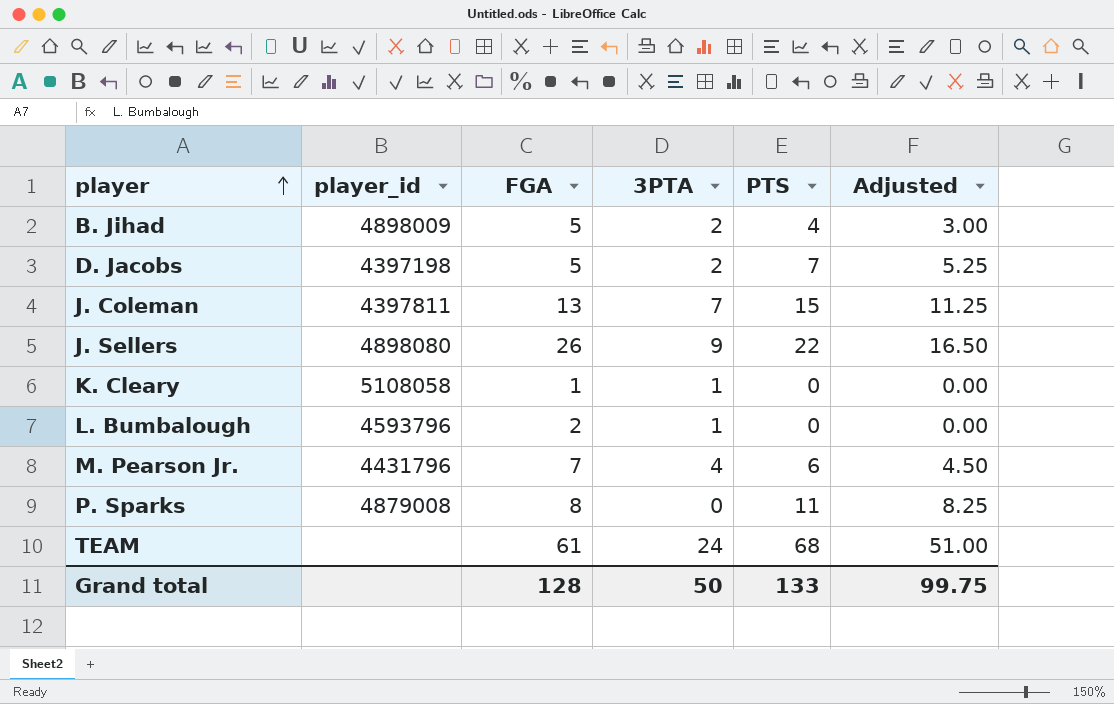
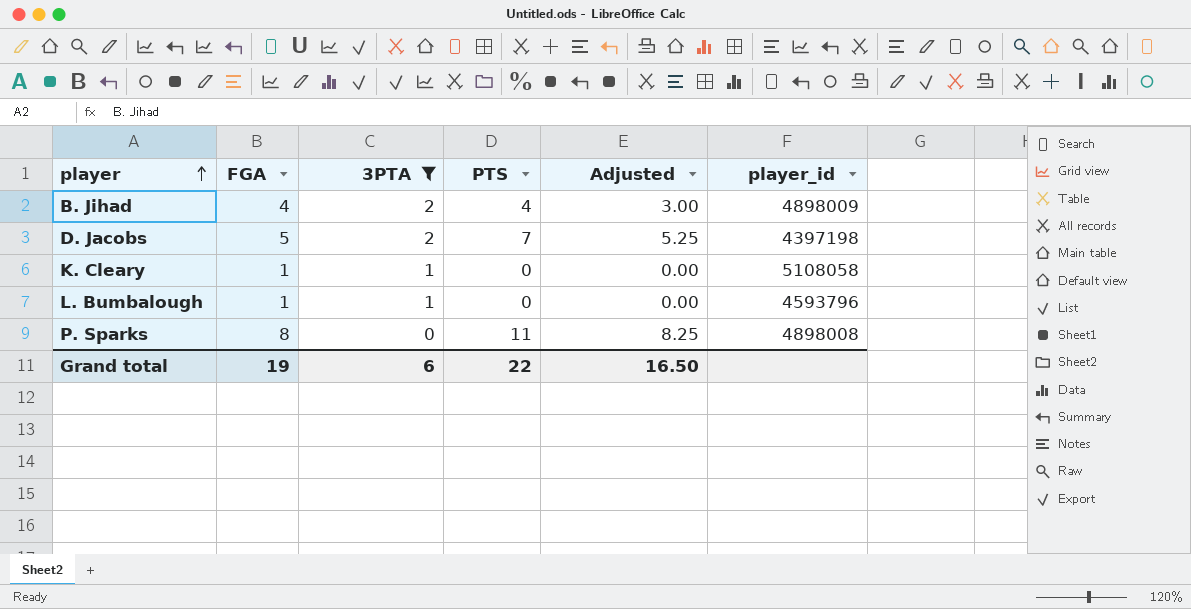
filter: none -> 3PTA <= 2
column player_id | position: 2 -> 6
B. Jihad | FGA: 5 -> 4
L. Bumbalough | FGA: 2 -> 1
P. Sparks | player_id: 4879008 -> 4898008
Grand total | FGA: 128 -> 19
Grand total | 3PTA: 50 -> 6
Grand total | PTS: 133 -> 22
Grand total | Adjusted: 99.75 -> 16.50

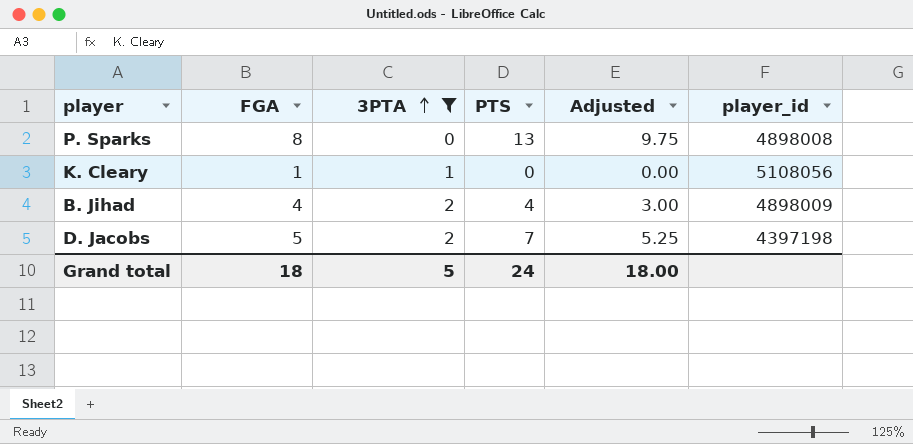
row order: player ascending -> 3PTA ascending
row L. Bumbalough: 1 | 1 | 0 | 0.00 | 4593796 -> none
P. Sparks | PTS: 11 -> 13
P. Sparks | Adjusted: 8.25 -> 9.75
K. Cleary | player_id: 5108058 -> 5108056
Grand total | FGA: 19 -> 18
Grand total | 3PTA: 6 -> 5
Grand total | PTS: 22 -> 24
Grand total | Adjusted: 16.50 -> 18.00

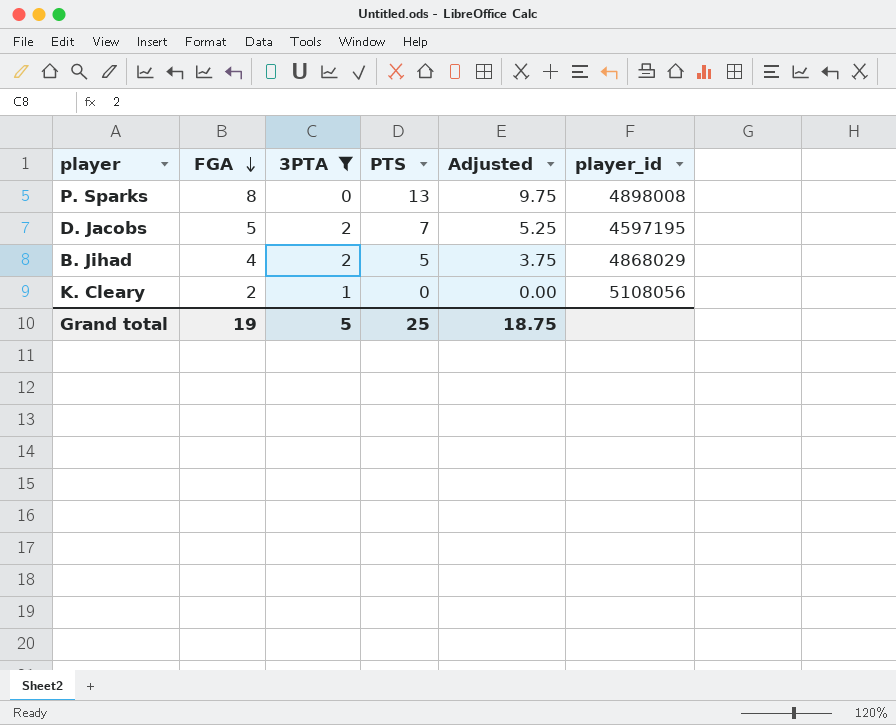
row order: 3PTA ascending -> FGA descending
D. Jacobs | player_id: 4397198 -> 4597195
B. Jihad | PTS: 4 -> 5
B. Jihad | Adjusted: 3.00 -> 3.75
B. Jihad | player_id: 4898009 -> 4868029
K. Cleary | FGA: 1 -> 2
Grand total | FGA: 18 -> 19
Grand total | PTS: 24 -> 25
Grand total | Adjusted: 18.00 -> 18.75

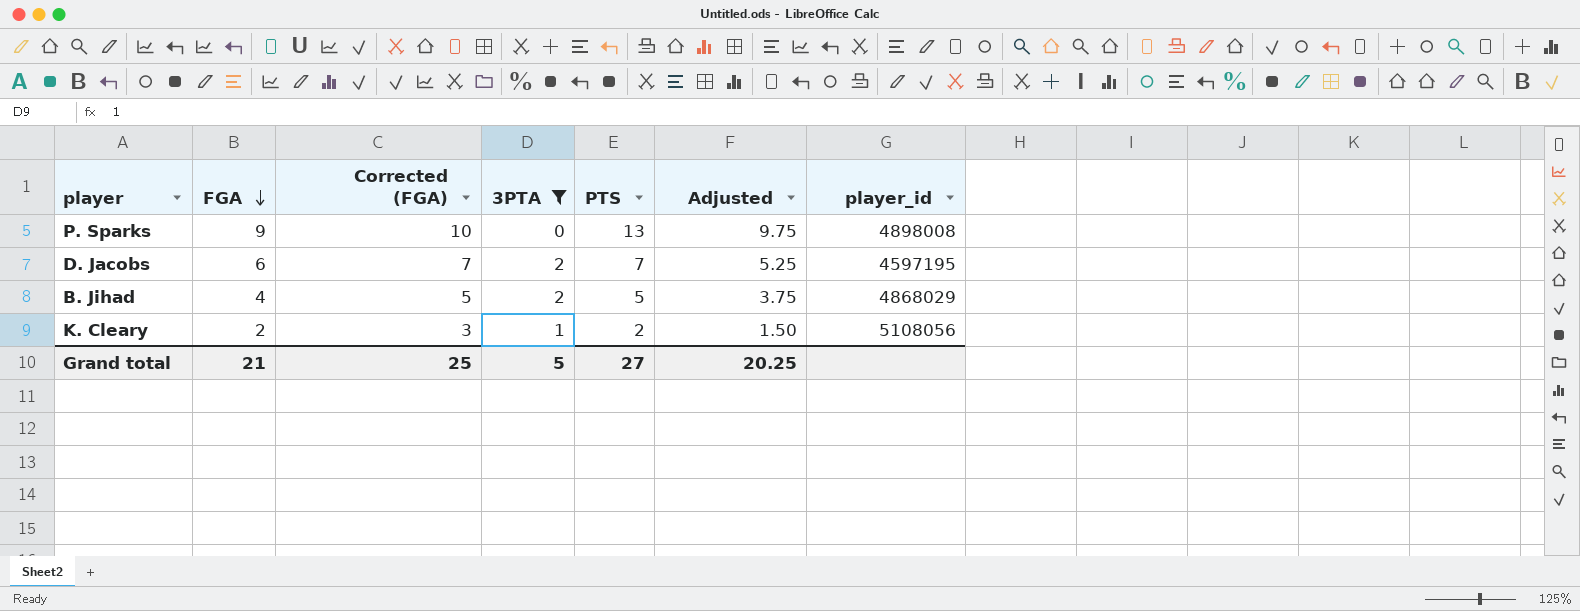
column Corrected (FGA) | formula: none -> [FGA] + 1
P. Sparks | FGA: 8 -> 9
D. Jacobs | FGA: 5 -> 6
K. Cleary | PTS: 0 -> 2
K. Cleary | Adjusted: 0.00 -> 1.50
Grand total | FGA: 19 -> 21
Grand total | PTS: 25 -> 27
Grand total | Adjusted: 18.75 -> 20.25

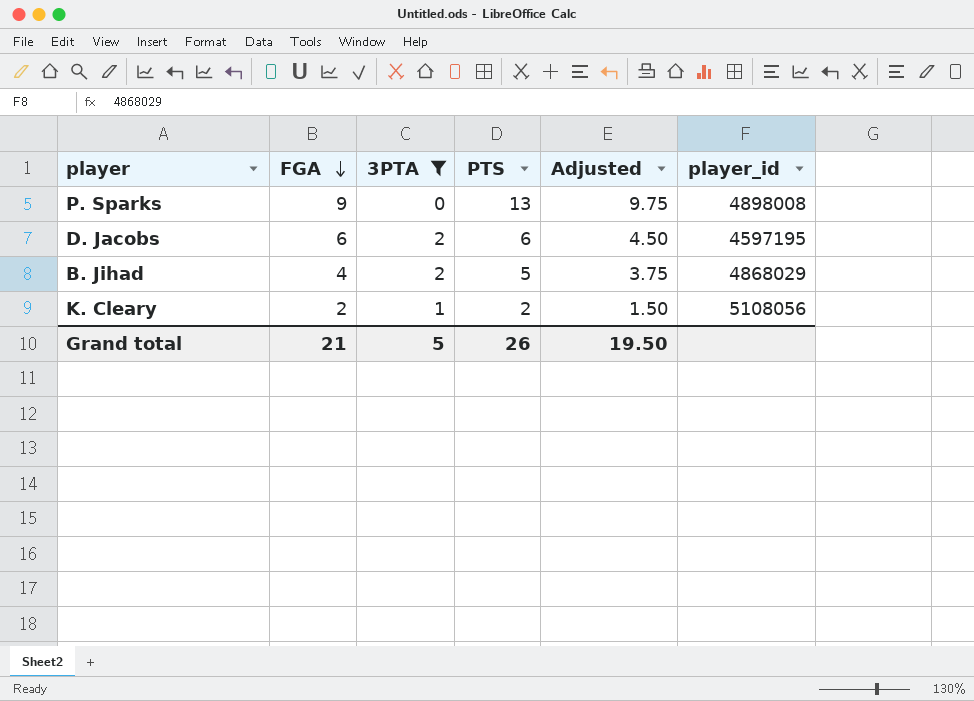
column Corrected (FGA) | formula: [FGA] + 1 -> none
D. Jacobs | PTS: 7 -> 6
D. Jacobs | Adjusted: 5.25 -> 4.50
Grand total | PTS: 27 -> 26
Grand total | Adjusted: 20.25 -> 19.50

